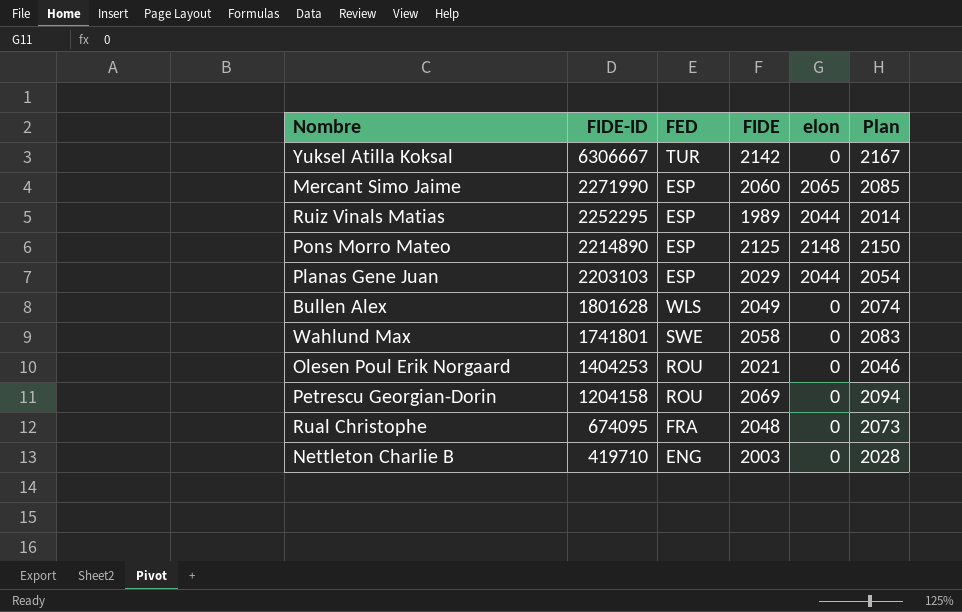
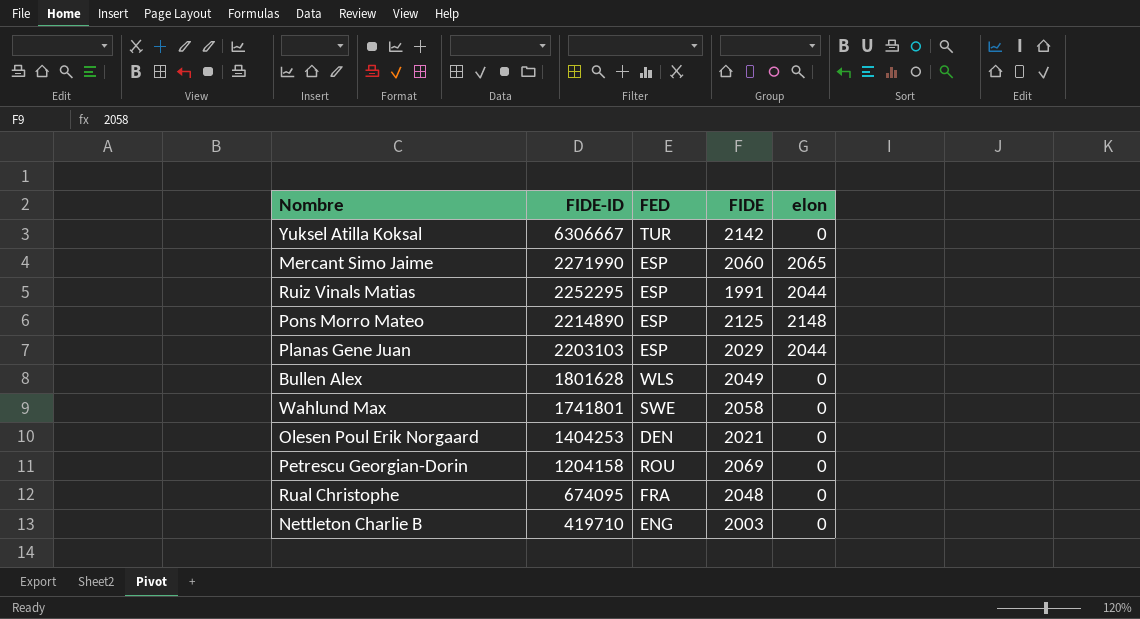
column Plan | formula: [FIDE] + 25 -> none
Ruiz Vinals Matias | FIDE: 1989 -> 1991
Olesen Poul Erik Norgaard | FED: ROU -> DEN

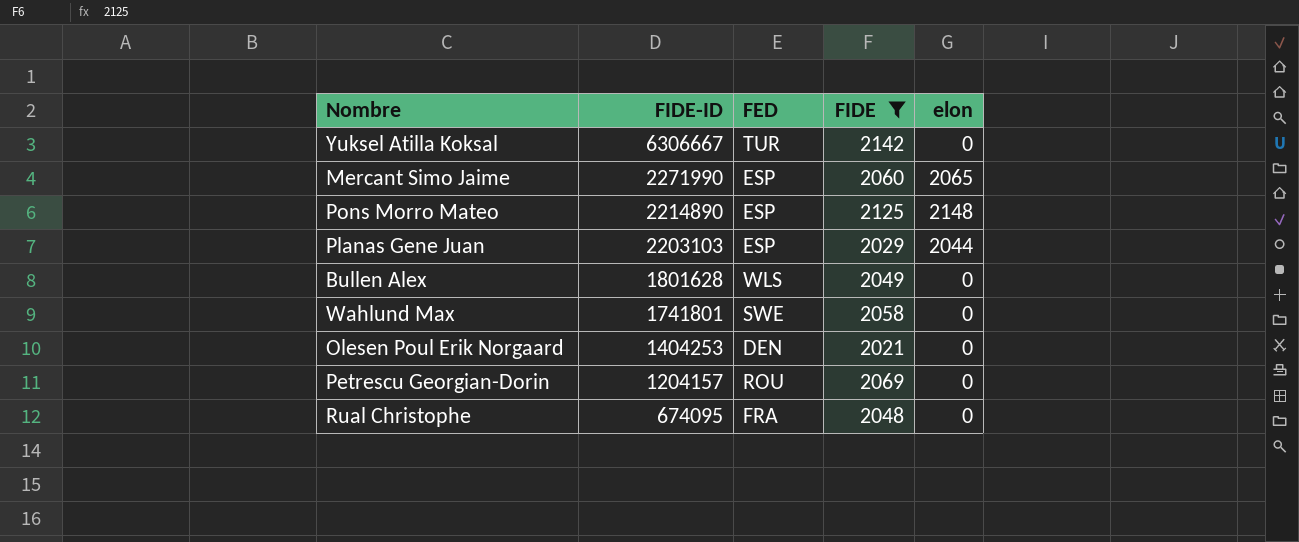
filter: none -> FIDE >= 2021
Petrescu Georgian-Dorin | FIDE-ID: 1204158 -> 1204157

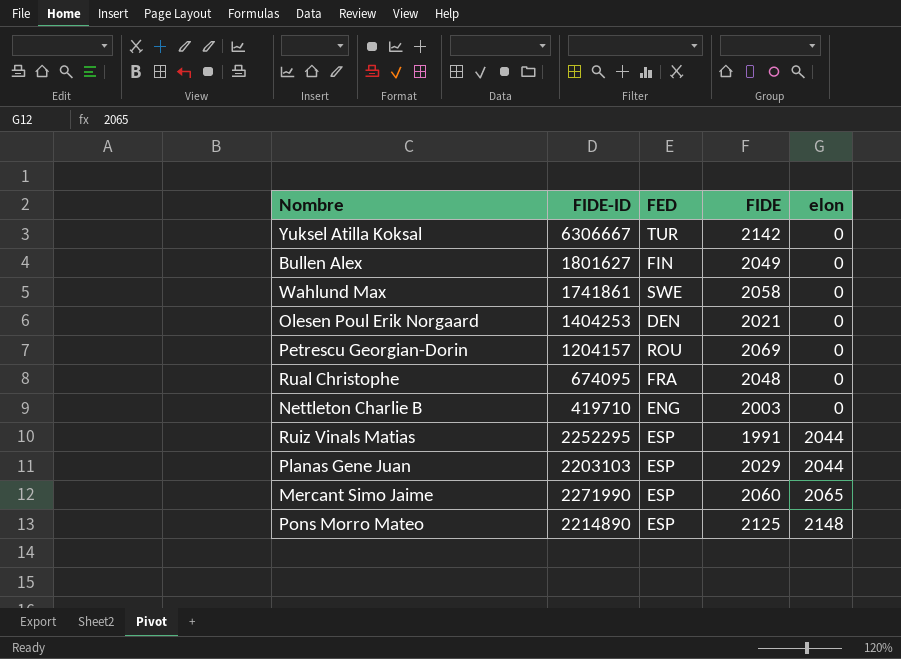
filter: FIDE >= 2021 -> none
row order: FIDE-ID descending -> elon ascending
Bullen Alex | FIDE-ID: 1801628 -> 1801627
Bullen Alex | FED: WLS -> FIN
Wahlund Max | FIDE-ID: 1741801 -> 1741861

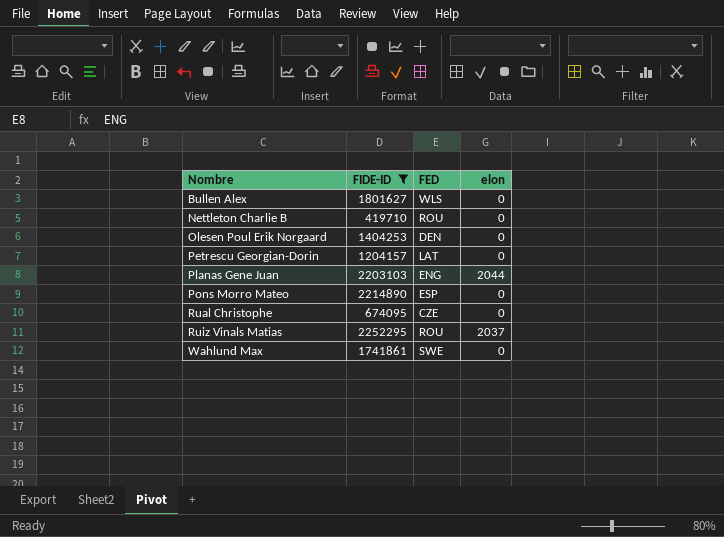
filter: none -> FIDE-ID <= 2252295
row order: elon ascending -> Nombre ascending
column FIDE | position: 4 -> none
Bullen Alex | FED: FIN -> WLS
Nettleton Charlie B | FED: ENG -> ROU
Petrescu Georgian-Dorin | FED: ROU -> LAT
Planas Gene Juan | FED: ESP -> ENG
Pons Morro Mateo | elon: 2148 -> 0
Rual Christophe | FED: FRA -> CZE
Ruiz Vinals Matias | FED: ESP -> ROU
Ruiz Vinals Matias | elon: 2044 -> 2037

